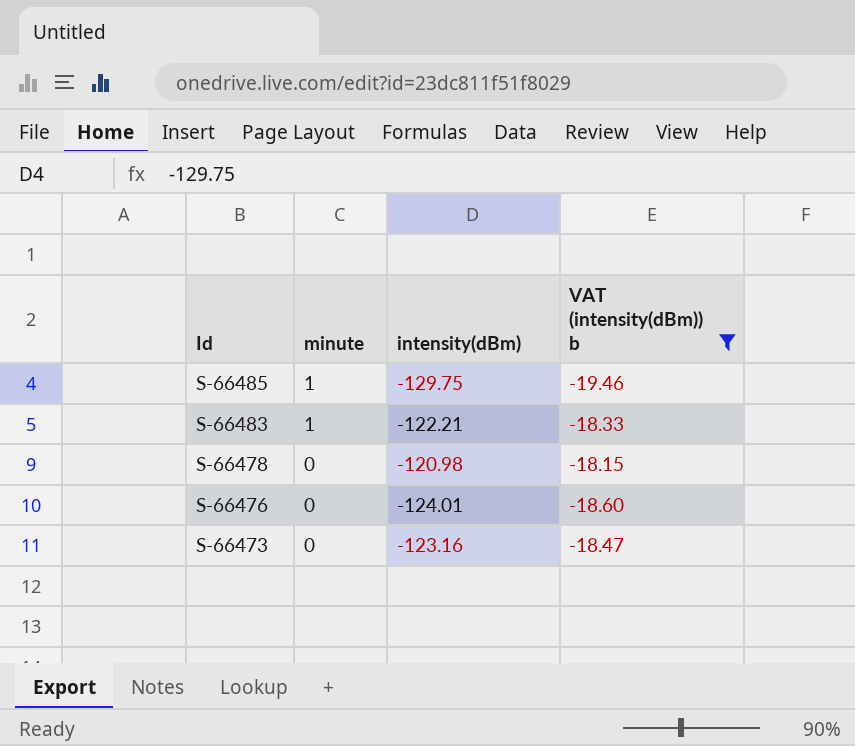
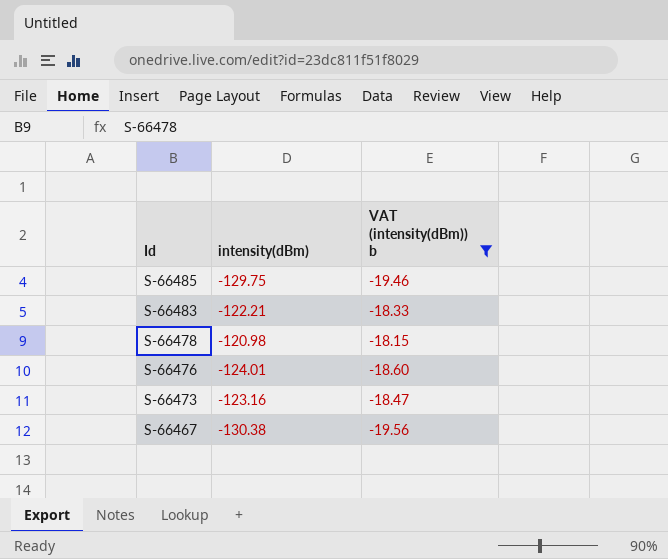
column minute | position: 2 -> none
row S-66467: none -> -130.38 | -19.56

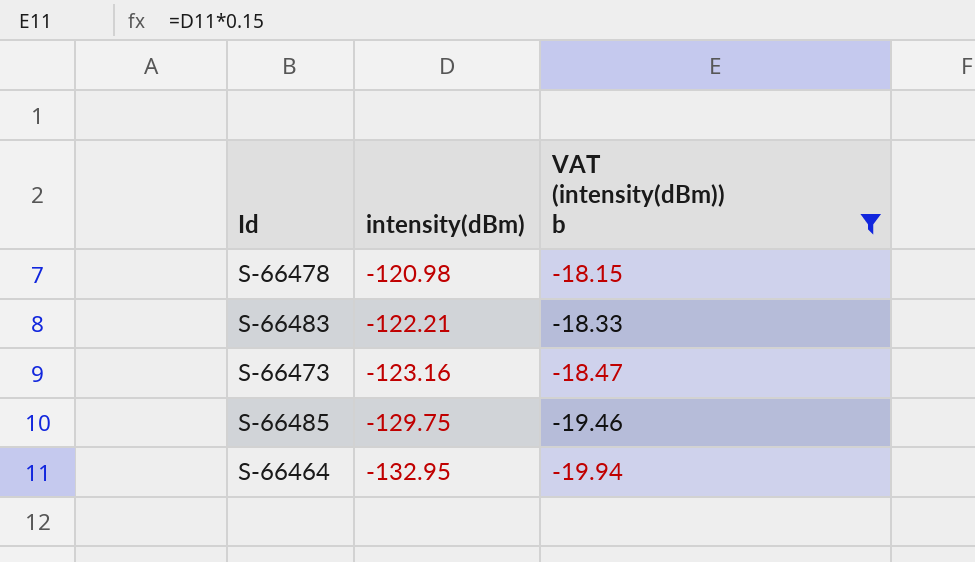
row order: Id descending -> intensity(dBm) descending
row S-66476: -124.01 | -18.60 -> none
row S-66467: -130.38 | -19.56 -> none
row S-66464: none -> -132.95 | -19.94

